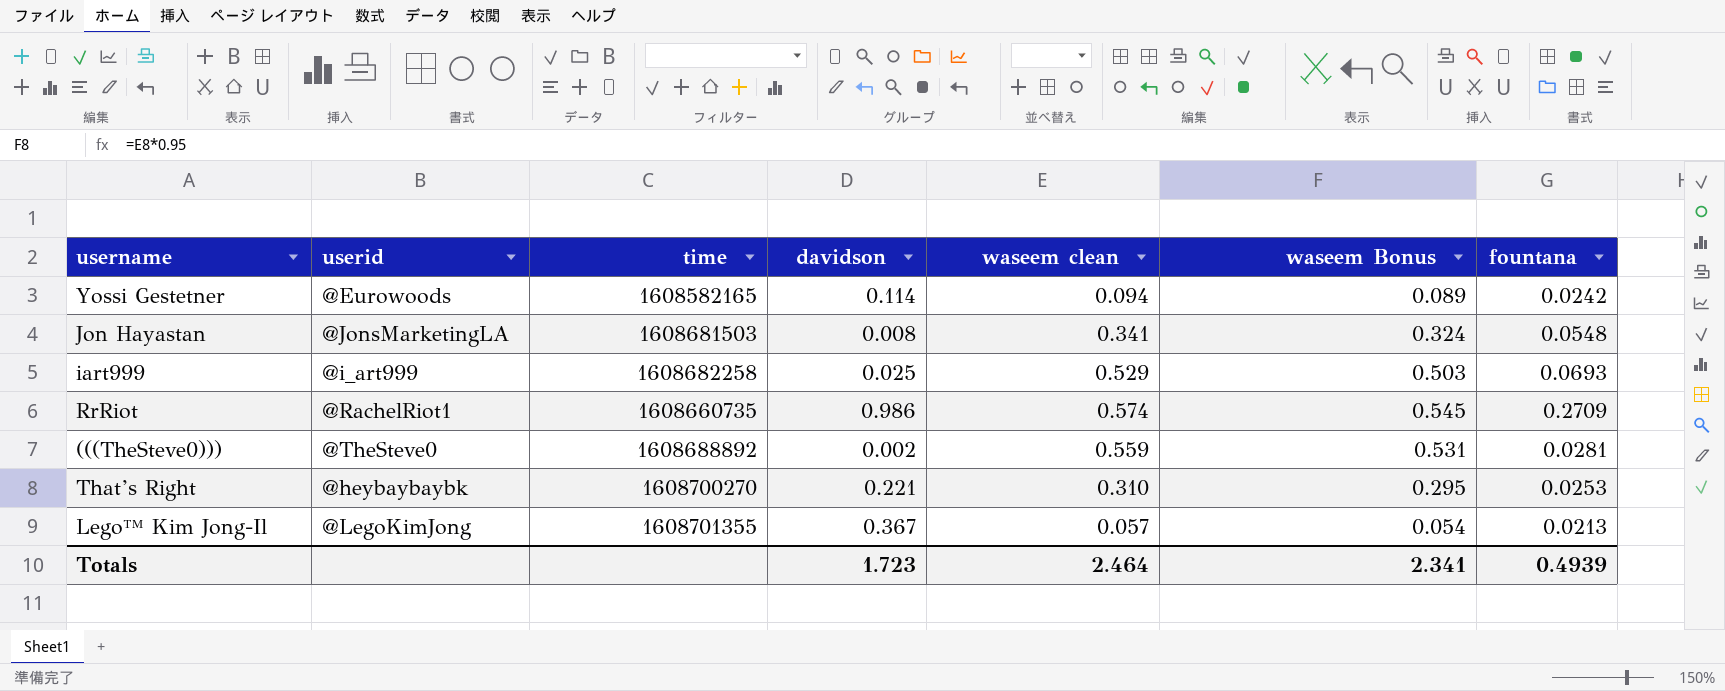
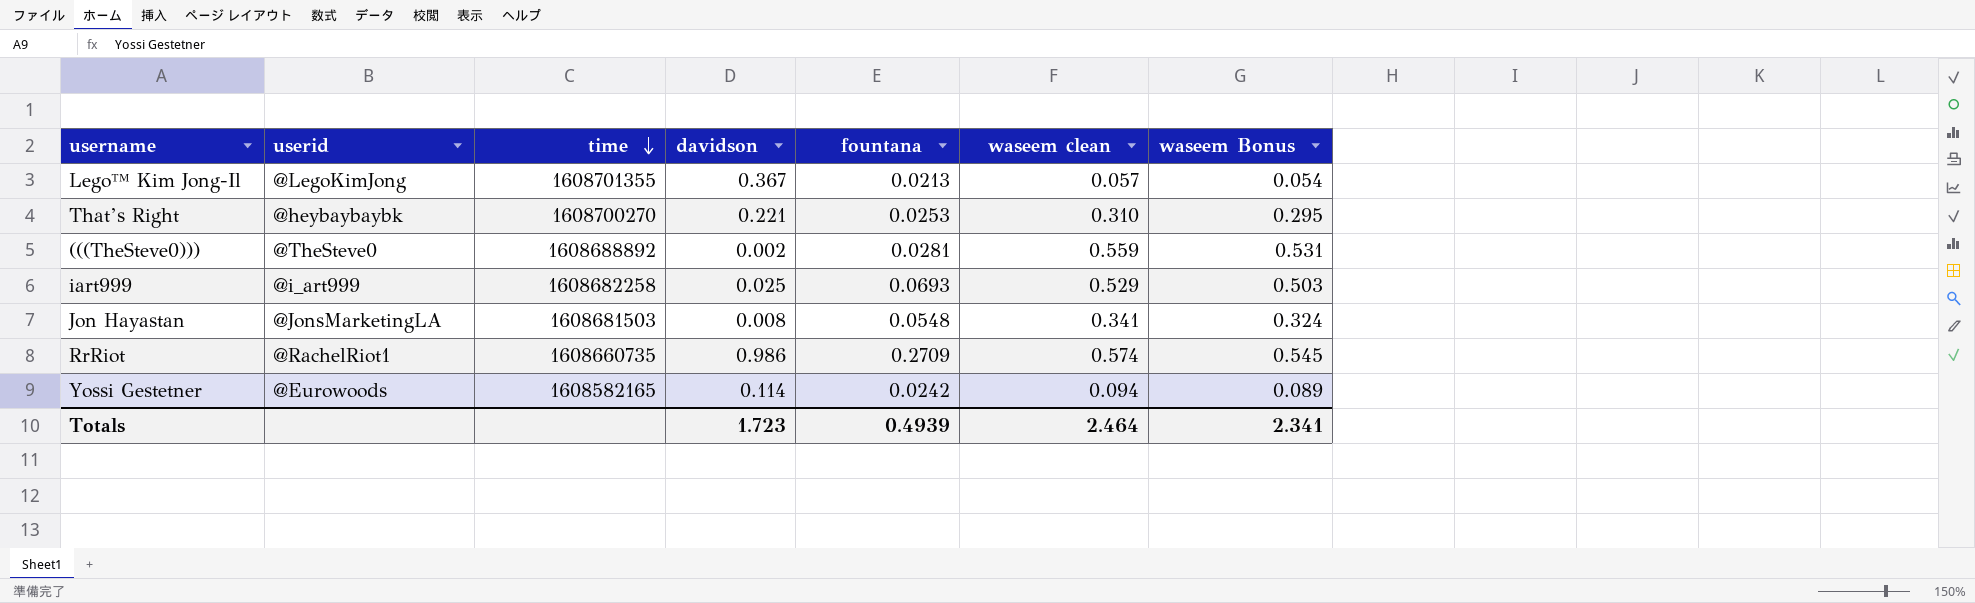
row order: none -> time descending
column fountana | position: 7 -> 5

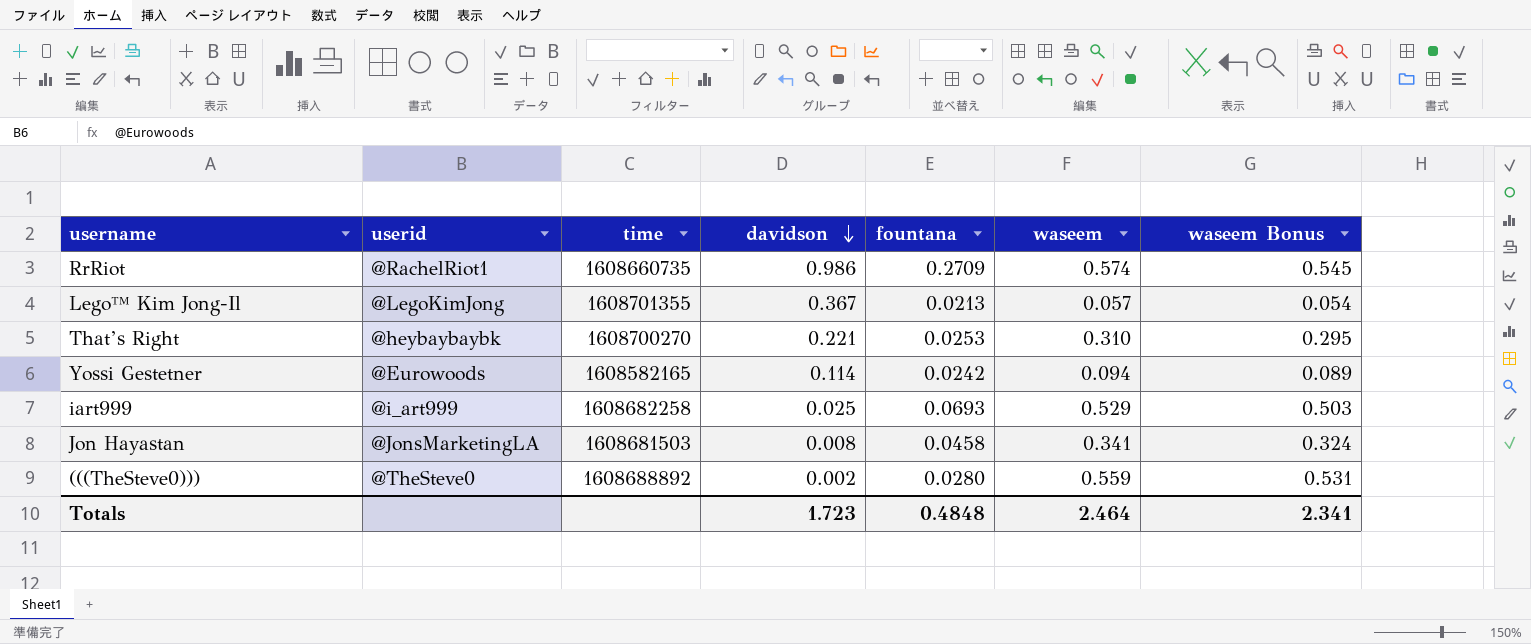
row order: time descending -> davidson descending
column name: waseem clean -> waseem
Jon Hayastan | fountana: 0.0548 -> 0.0458
(((TheSteve0))) | fountana: 0.0281 -> 0.0280
Totals | fountana: 0.4939 -> 0.4848

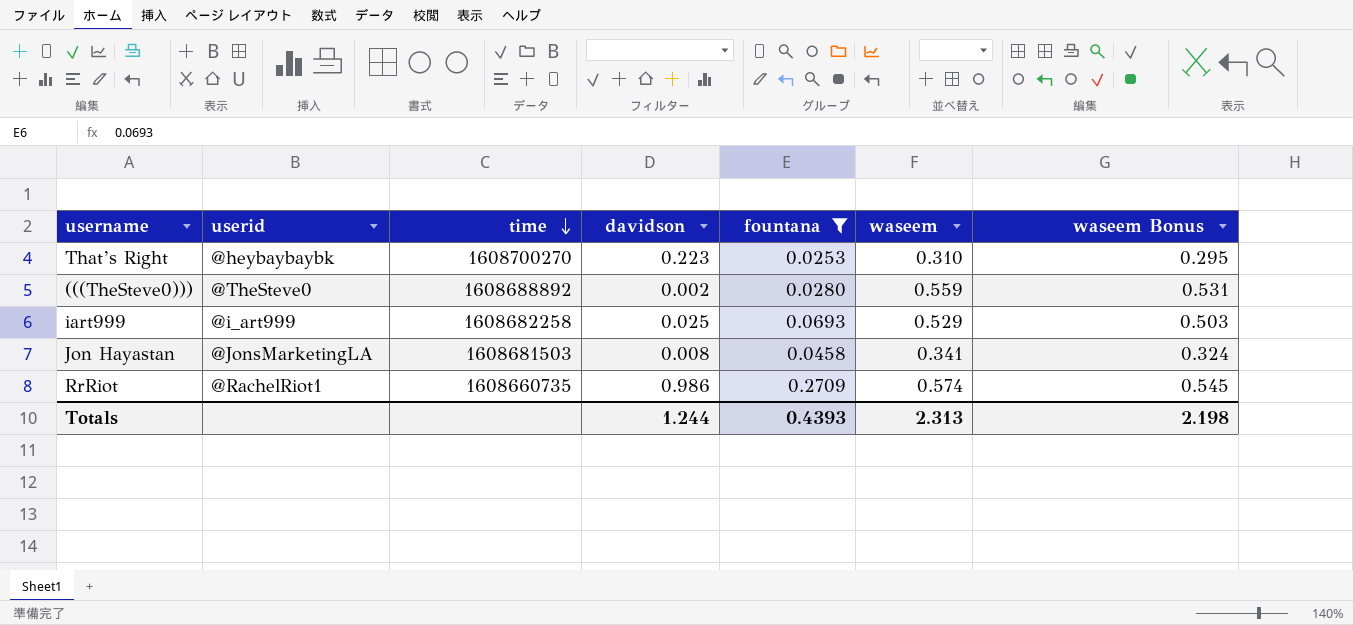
filter: none -> fountana >= 0.0253
row order: davidson descending -> time descending
That’s Right | davidson: 0.221 -> 0.223
Totals | davidson: 1.723 -> 1.244
Totals | fountana: 0.4848 -> 0.4393
Totals | waseem: 2.464 -> 2.313
Totals | waseem Bonus: 2.341 -> 2.198

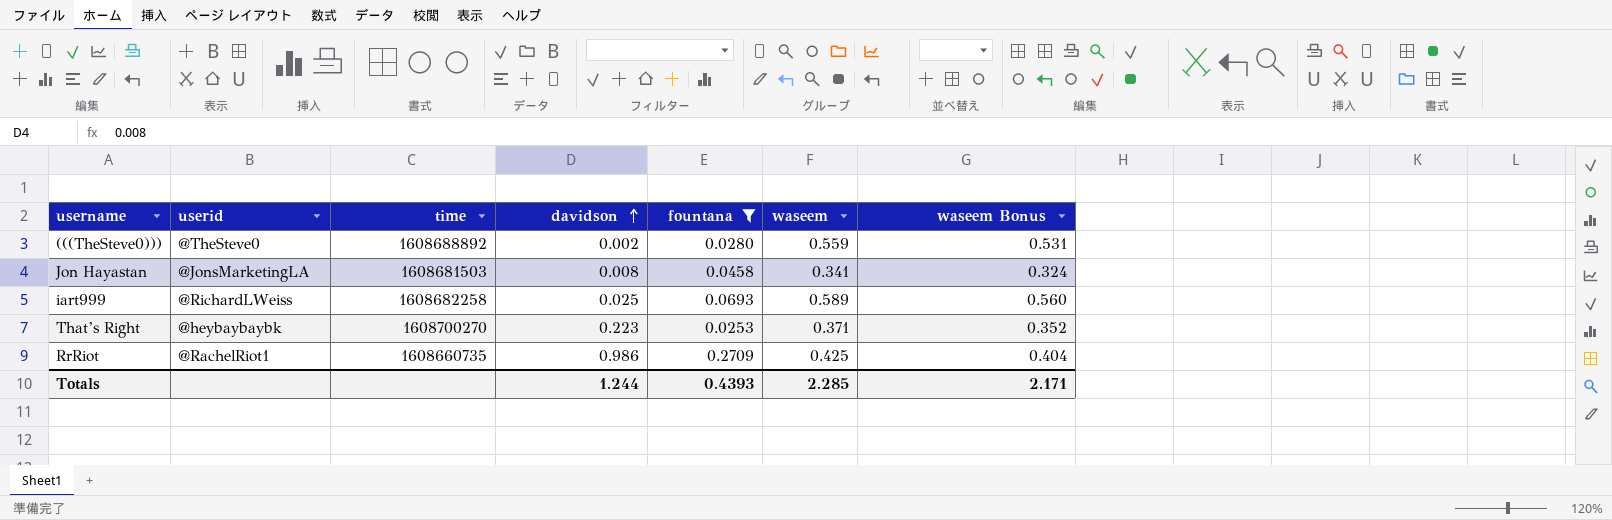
row order: time descending -> davidson ascending
iart999 | userid: @i_art999 -> @RichardLWeiss
iart999 | waseem: 0.529 -> 0.589
iart999 | waseem Bonus: 0.503 -> 0.560
That’s Right | waseem: 0.310 -> 0.371
That’s Right | waseem Bonus: 0.295 -> 0.352
RrRiot | waseem: 0.574 -> 0.425
RrRiot | waseem Bonus: 0.545 -> 0.404
Totals | waseem: 2.313 -> 2.285
Totals | waseem Bonus: 2.198 -> 2.171

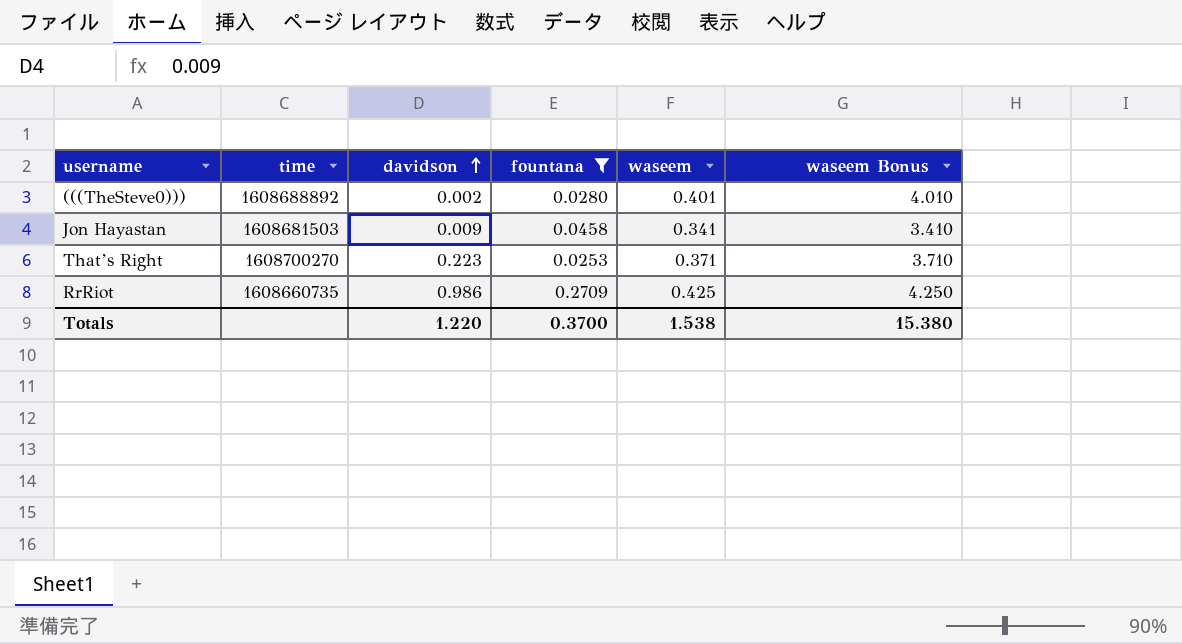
column userid | position: 2 -> none
column waseem Bonus | formula: [waseem] * 0.95 -> [waseem] * 10
row iart999: @RichardLWeiss | 1608682258 | 0.025 | 0.0693 | 0.589 | 0.560 -> none
(((TheSteve0))) | waseem: 0.559 -> 0.401
Jon Hayastan | davidson: 0.008 -> 0.009
Totals | davidson: 1.244 -> 1.220
Totals | fountana: 0.4393 -> 0.3700
Totals | waseem: 2.285 -> 1.538
Totals | waseem Bonus: 2.171 -> 15.380

